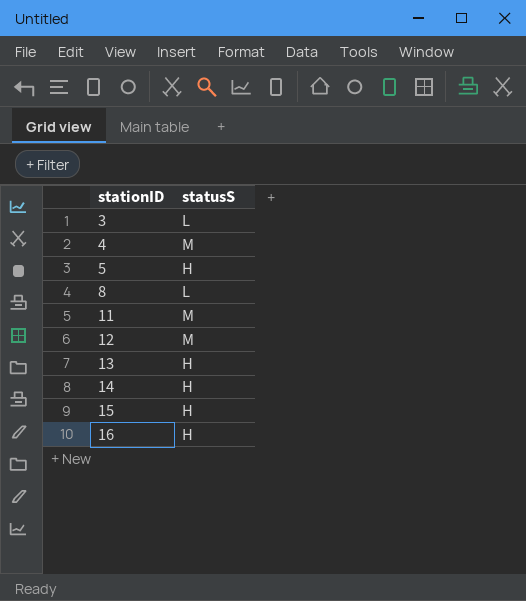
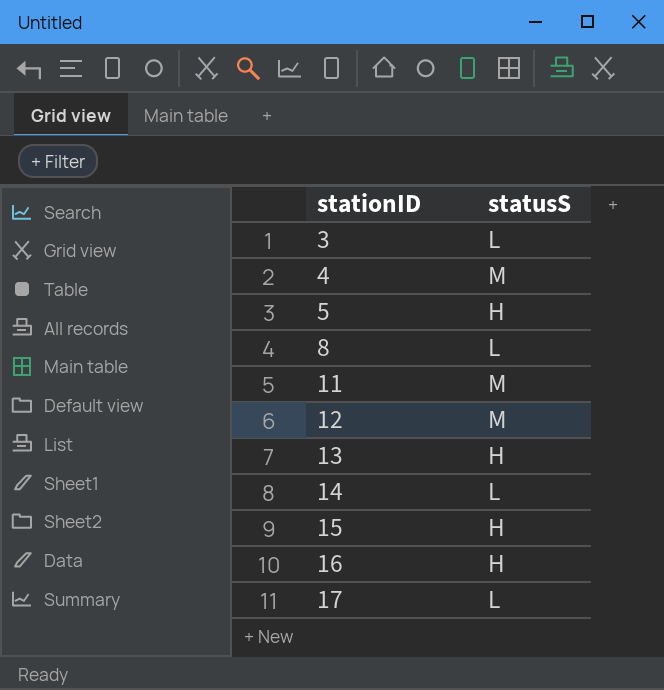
14 | statusS: H -> L
row 17: none -> L

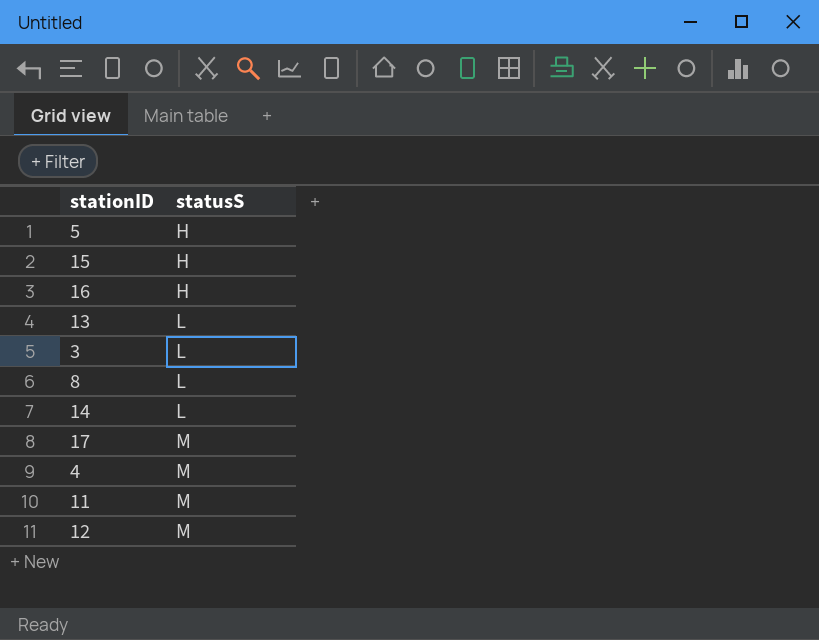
row order: stationID ascending -> statusS ascending
13 | statusS: H -> L
17 | statusS: L -> M

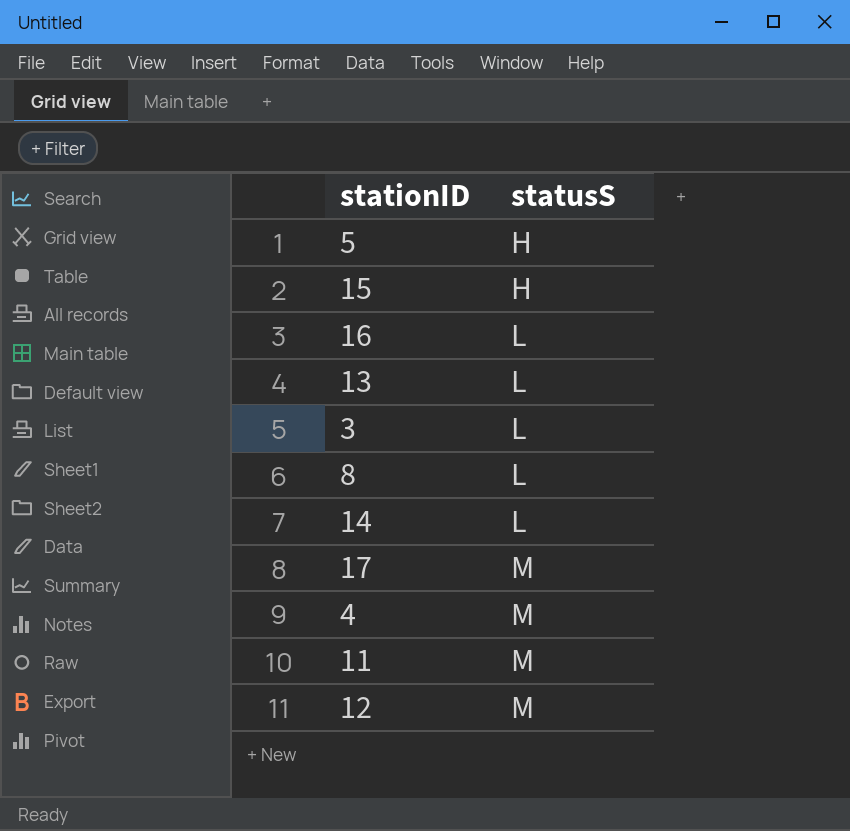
16 | statusS: H -> L

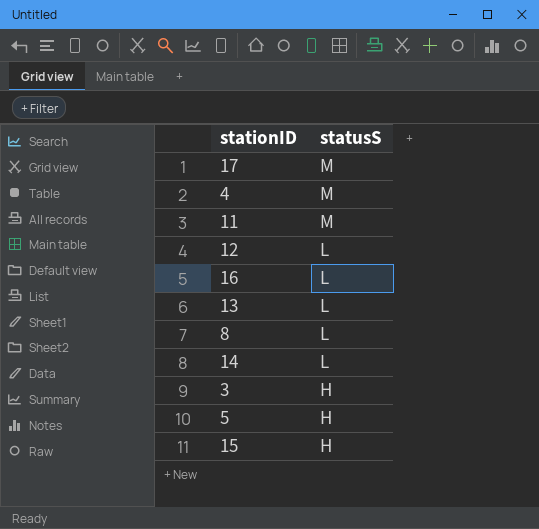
row order: statusS ascending -> statusS descending
12 | statusS: M -> L
3 | statusS: L -> H

